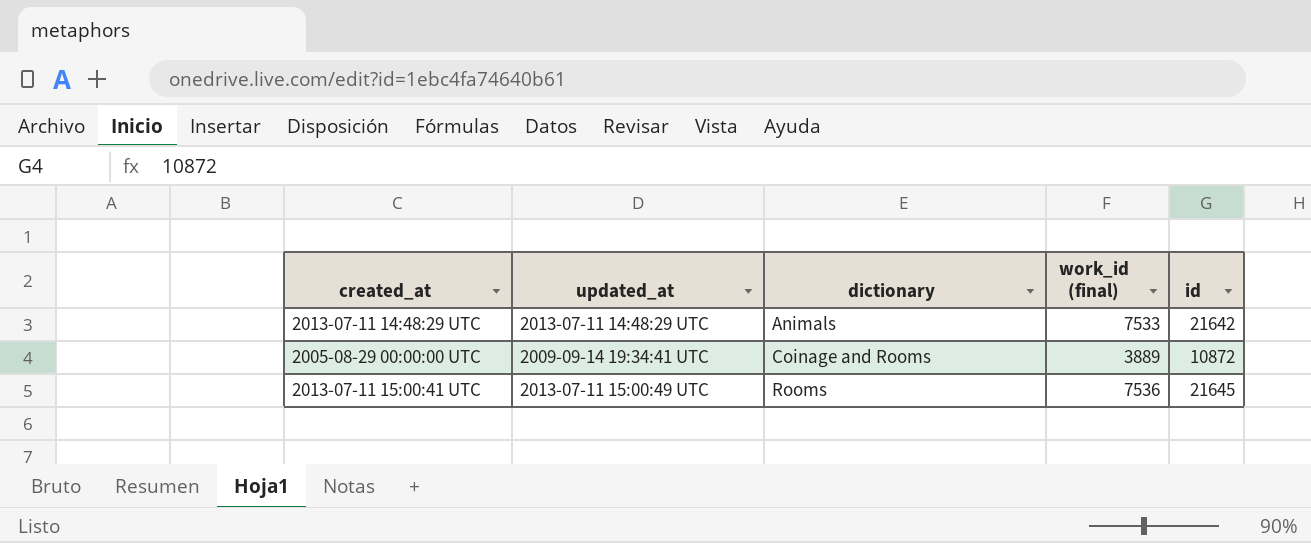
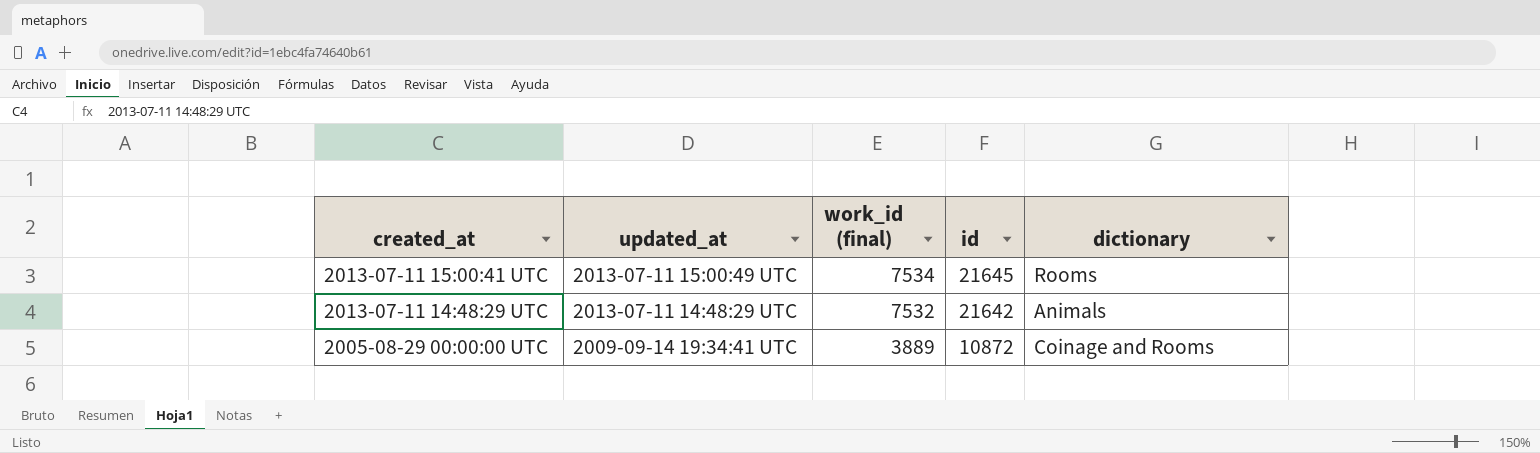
row order: dictionary ascending -> created_at descending
column dictionary | position: 3 -> 5
2013-07-11 15:00:41 UTC | work_id (final): 7536 -> 7534
2013-07-11 14:48:29 UTC | work_id (final): 7533 -> 7532

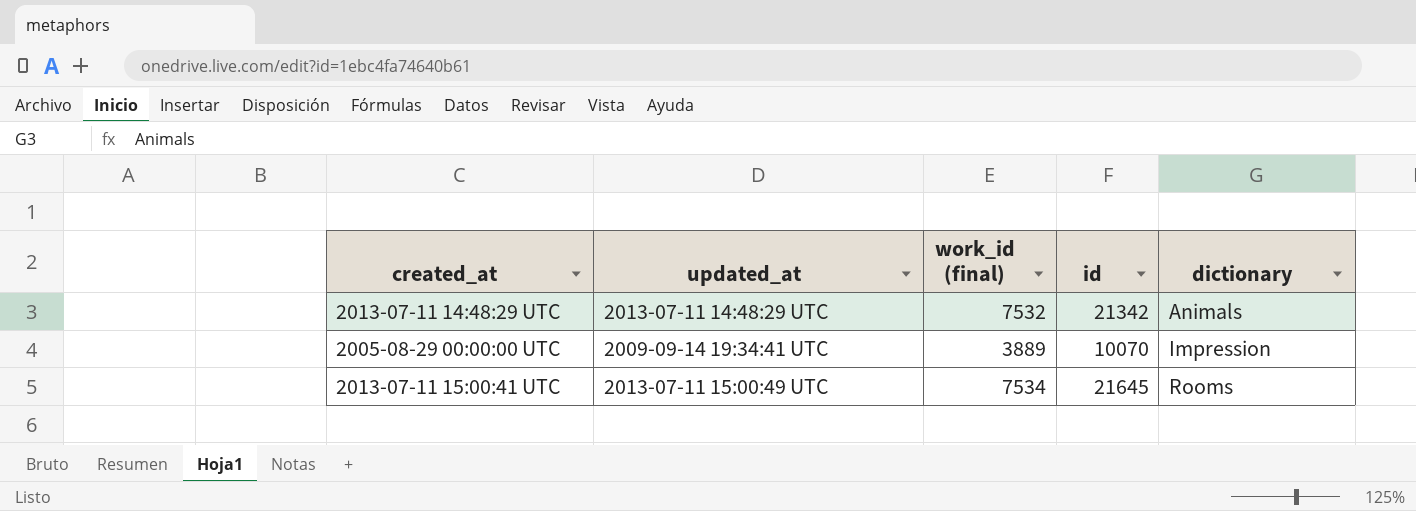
row order: created_at descending -> dictionary ascending
2013-07-11 14:48:29 UTC | id: 21642 -> 21342
2005-08-29 00:00:00 UTC | id: 10872 -> 10070
2005-08-29 00:00:00 UTC | dictionary: Coinage and Rooms -> Impression

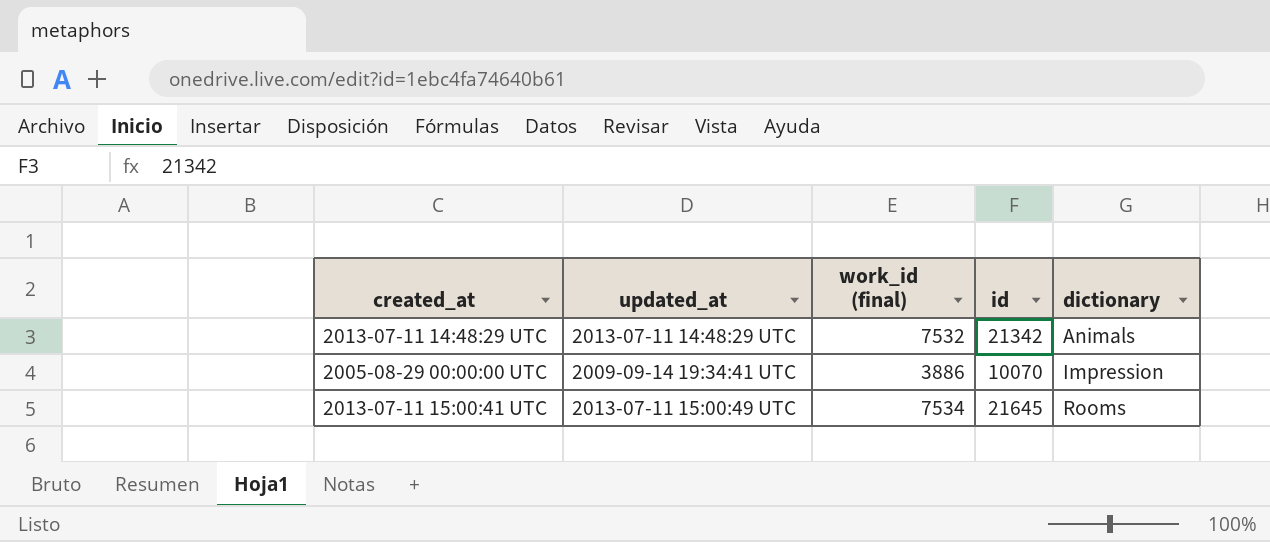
2005-08-29 00:00:00 UTC | work_id (final): 3889 -> 3886

